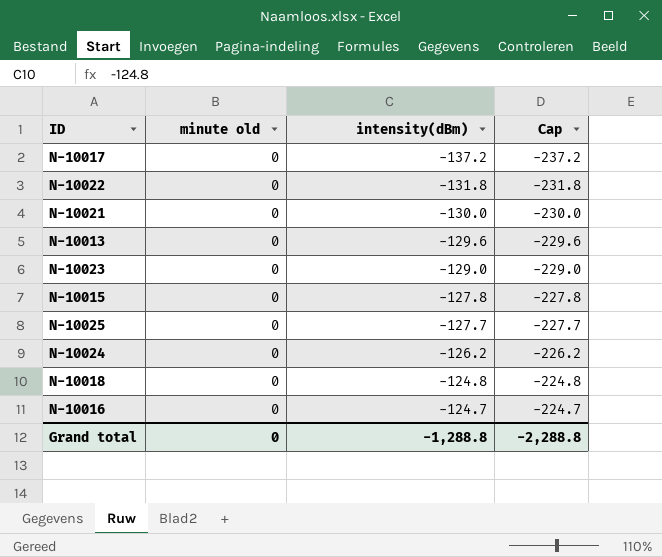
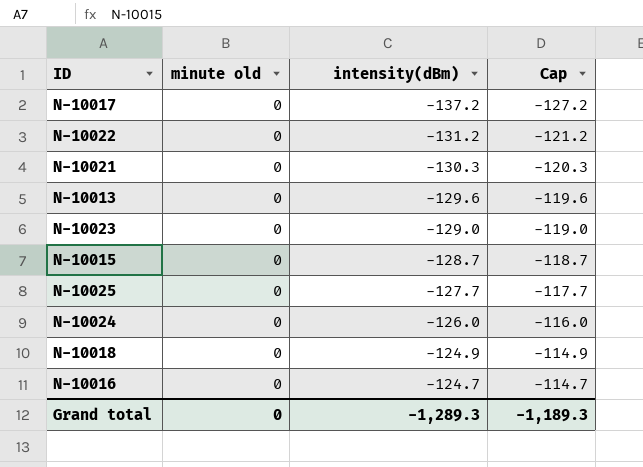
column Cap | formula: [intensity(dBm)] - 100 -> [intensity(dBm)] + 10
N-10022 | intensity(dBm): -131.8 -> -131.2
N-10021 | intensity(dBm): -130.0 -> -130.3
N-10015 | intensity(dBm): -127.8 -> -128.7
N-10024 | intensity(dBm): -126.2 -> -126.0
N-10018 | intensity(dBm): -124.8 -> -124.9
Grand total | intensity(dBm): -1,288.8 -> -1,289.3
Grand total | Cap: -2,288.8 -> -1,189.3

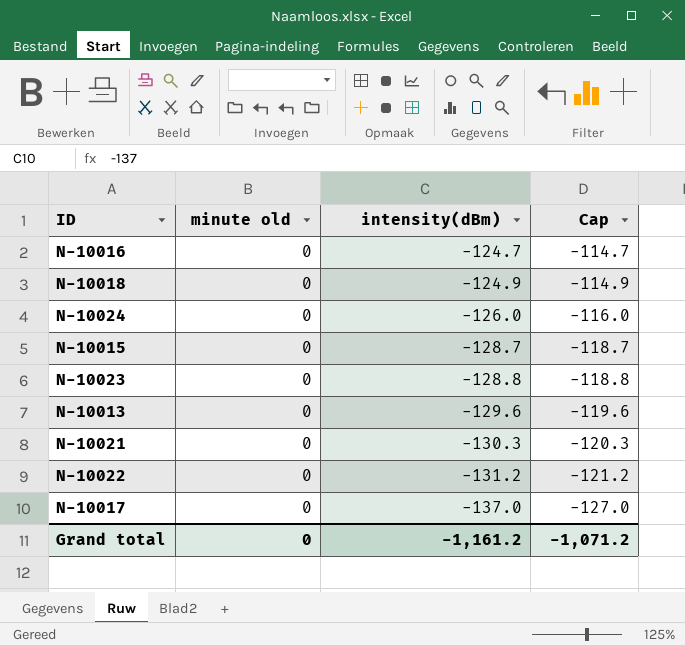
row order: intensity(dBm) ascending -> intensity(dBm) descending
row N-10025: 0 | -127.7 | -117.7 -> none
N-10023 | intensity(dBm): -129.0 -> -128.8
N-10023 | Cap: -119.0 -> -118.8
N-10017 | intensity(dBm): -137.2 -> -137.0
N-10017 | Cap: -127.2 -> -127.0
Grand total | intensity(dBm): -1,289.3 -> -1,161.2
Grand total | Cap: -1,189.3 -> -1,071.2

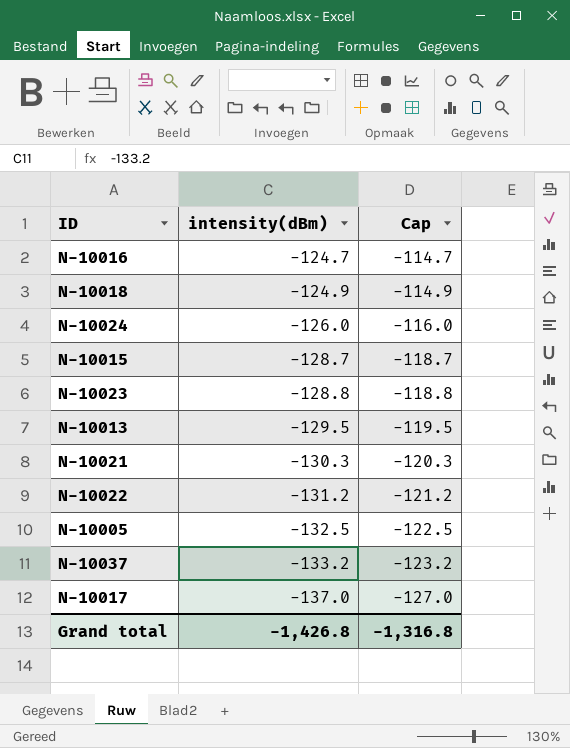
column minute old | position: 2 -> none
N-10013 | intensity(dBm): -129.6 -> -129.5
N-10013 | Cap: -119.6 -> -119.5
row N-10005: none -> -132.5 | -122.5
row N-10037: none -> -133.2 | -123.2
Grand total | intensity(dBm): -1,161.2 -> -1,426.8
Grand total | Cap: -1,071.2 -> -1,316.8

